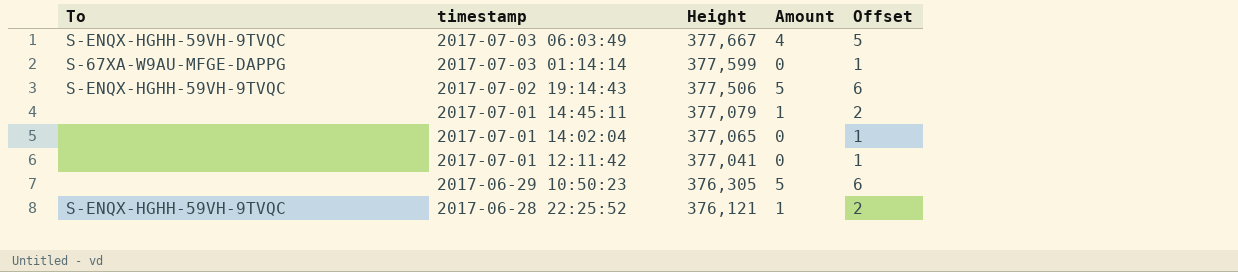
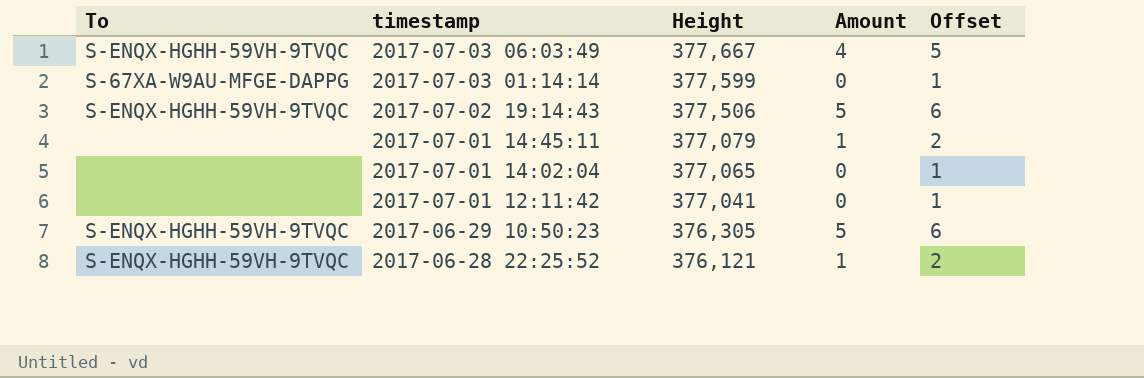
2017-06-29 10:50:23 | To: none -> S-ENQX-HGHH-59VH-9TVQC

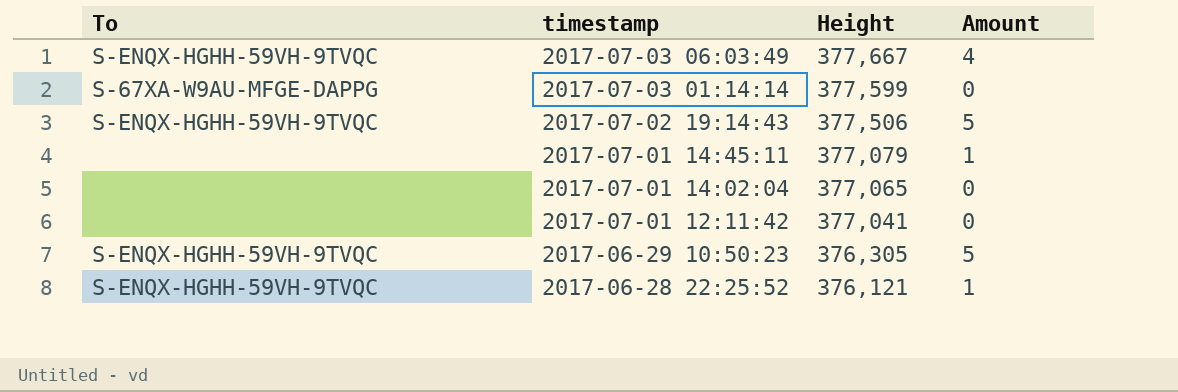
column Offset | formula: [Amount] + 1 -> none

